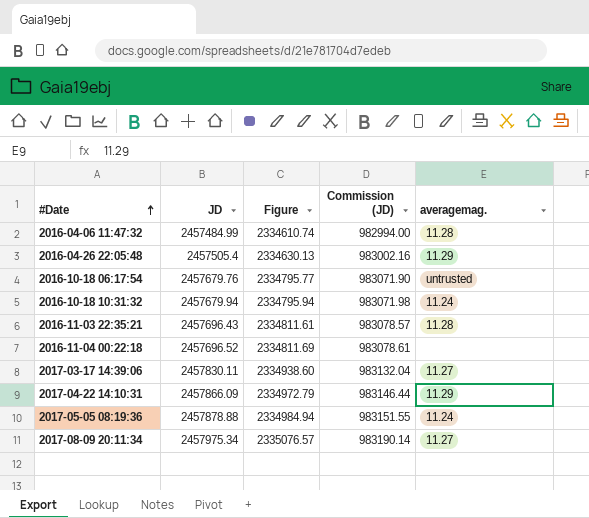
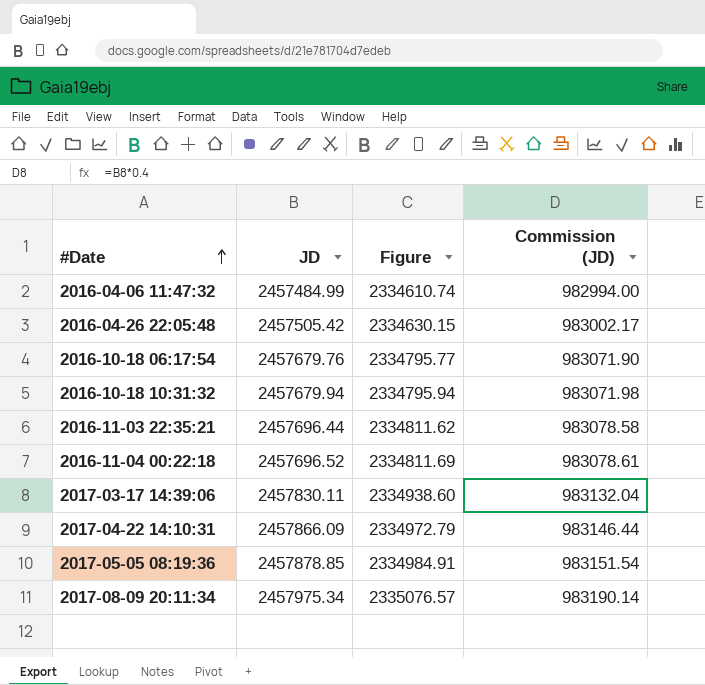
column averagemag. | position: 5 -> none
2016-04-26 22:05:48 | JD: 2457505.4 -> 2457505.42
2016-04-26 22:05:48 | Figure: 2334630.13 -> 2334630.15
2016-04-26 22:05:48 | Commission (JD): 983002.16 -> 983002.17
2016-11-03 22:35:21 | JD: 2457696.43 -> 2457696.44
2016-11-03 22:35:21 | Figure: 2334811.61 -> 2334811.62
2016-11-03 22:35:21 | Commission (JD): 983078.57 -> 983078.58
2017-05-05 08:19:36 | JD: 2457878.88 -> 2457878.85
2017-05-05 08:19:36 | Figure: 2334984.94 -> 2334984.91
2017-05-05 08:19:36 | Commission (JD): 983151.55 -> 983151.54

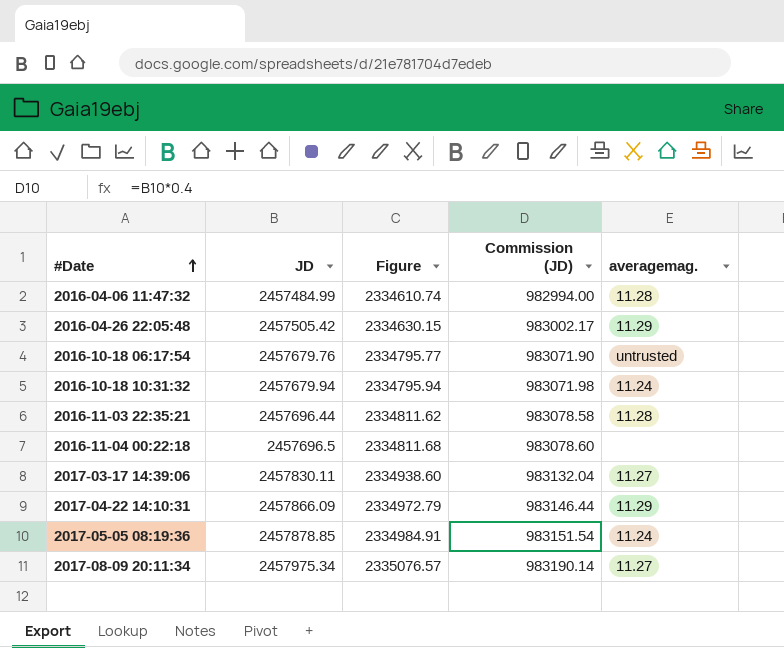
column averagemag. | position: none -> 5
2016-11-04 00:22:18 | JD: 2457696.52 -> 2457696.5
2016-11-04 00:22:18 | Figure: 2334811.69 -> 2334811.68
2016-11-04 00:22:18 | Commission (JD): 983078.61 -> 983078.60

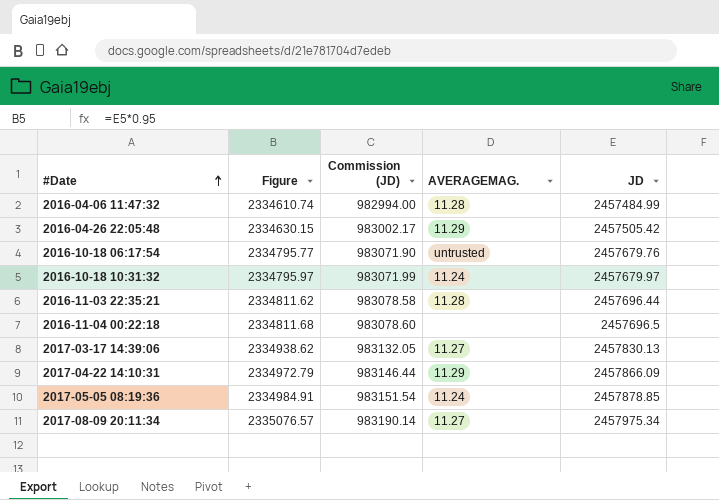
column name: averagemag. -> AVERAGEMAG.
column JD | position: 2 -> 5
2016-10-18 10:31:32 | Figure: 2334795.94 -> 2334795.97
2016-10-18 10:31:32 | Commission (JD): 983071.98 -> 983071.99
2016-10-18 10:31:32 | JD: 2457679.94 -> 2457679.97
2017-03-17 14:39:06 | Figure: 2334938.60 -> 2334938.62
2017-03-17 14:39:06 | Commission (JD): 983132.04 -> 983132.05
2017-03-17 14:39:06 | JD: 2457830.11 -> 2457830.13

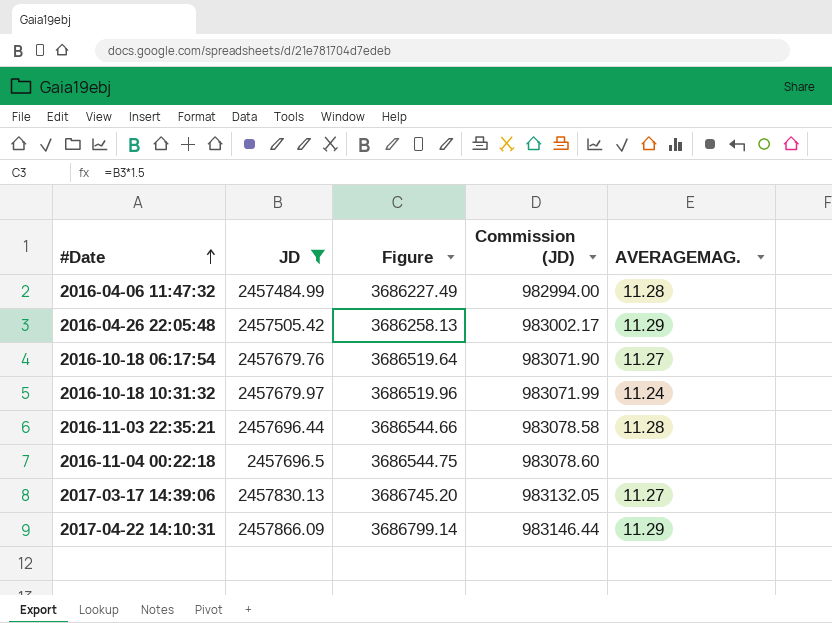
filter: none -> JD <= 2457866.09
column JD | position: 5 -> 2
column Figure | formula: [JD] * 0.95 -> [JD] * 1.5
2016-10-18 06:17:54 | AVERAGEMAG.: untrusted -> 11.27

